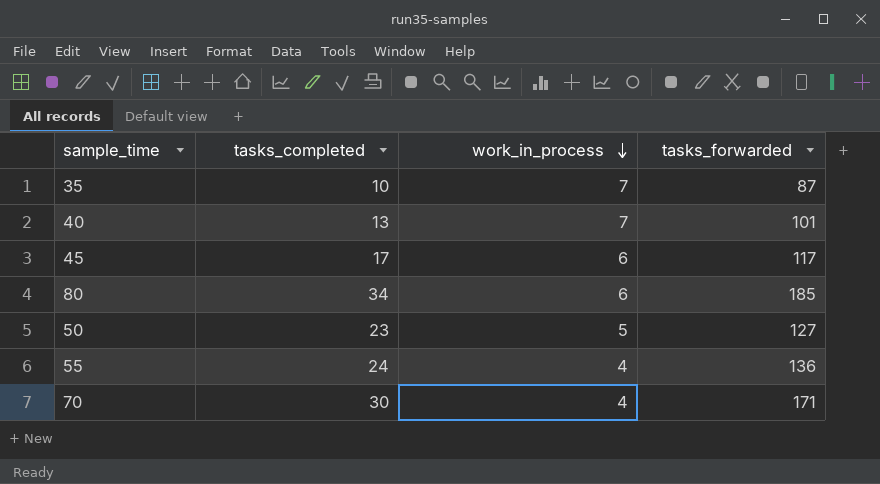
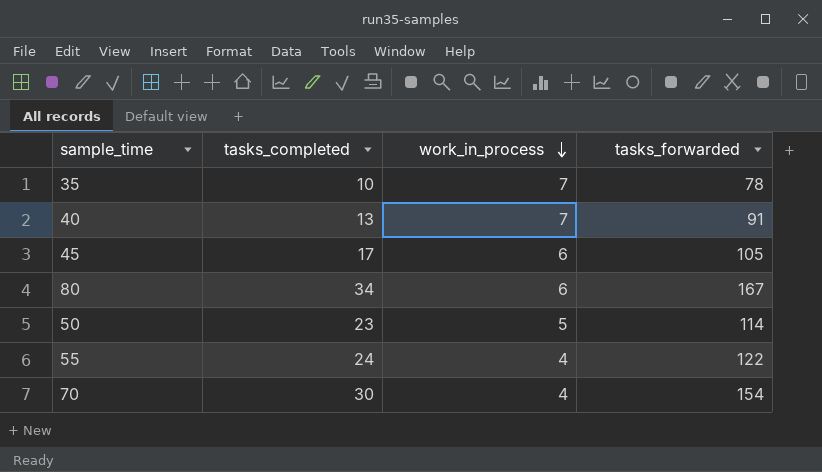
35 | tasks_forwarded: 87 -> 78
40 | tasks_forwarded: 101 -> 91
45 | tasks_forwarded: 117 -> 105
80 | tasks_forwarded: 185 -> 167
50 | tasks_forwarded: 127 -> 114
55 | tasks_forwarded: 136 -> 122
70 | tasks_forwarded: 171 -> 154

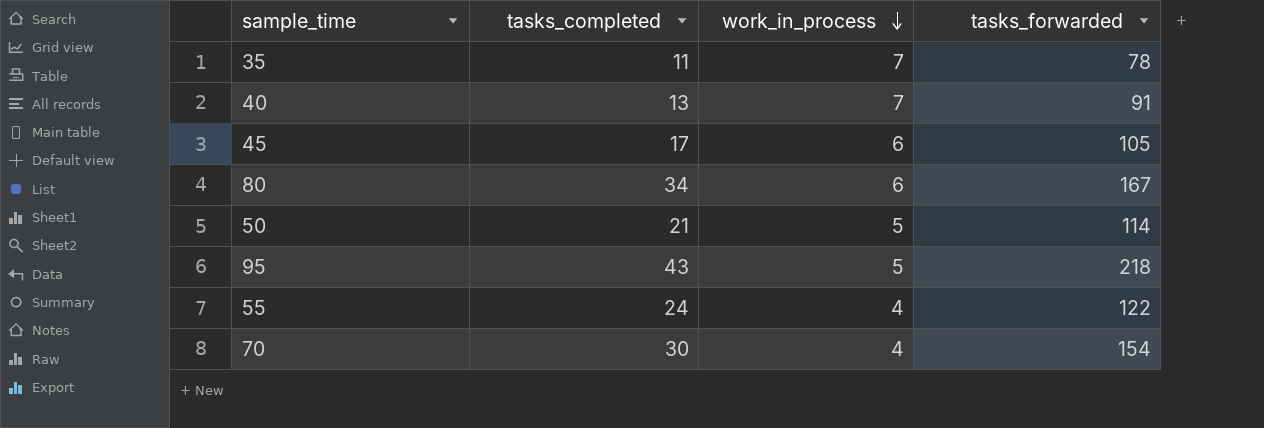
35 | tasks_completed: 10 -> 11
50 | tasks_completed: 23 -> 21
row 95: none -> 43 | 5 | 218

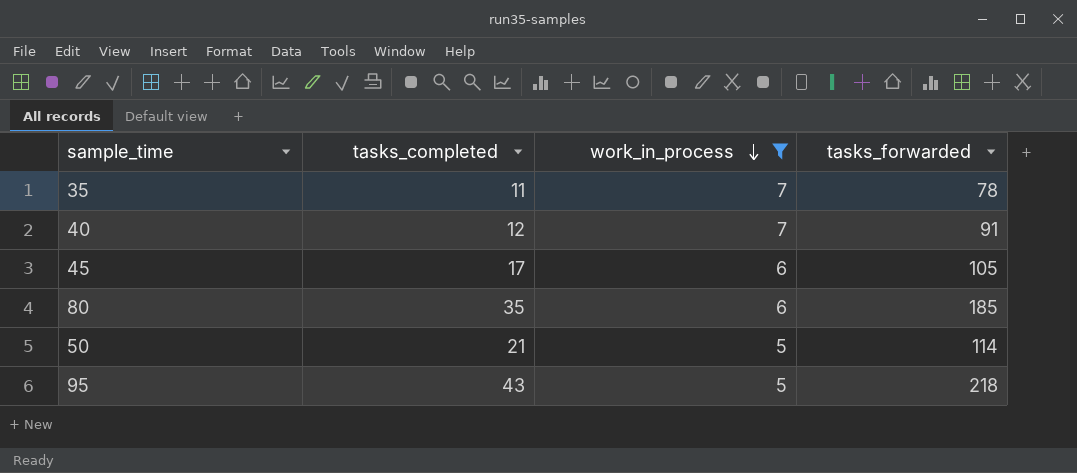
filter: none -> work_in_process != 4
40 | tasks_completed: 13 -> 12
80 | tasks_completed: 34 -> 35
80 | tasks_forwarded: 167 -> 185

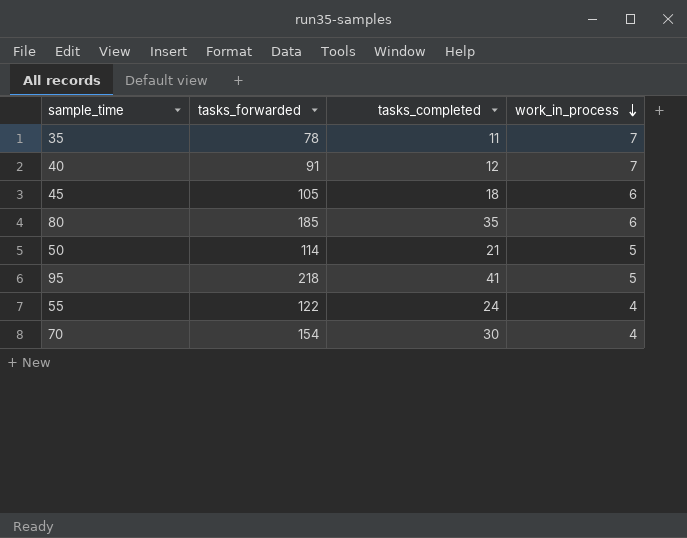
filter: work_in_process != 4 -> none
column tasks_forwarded | position: 4 -> 2
45 | tasks_completed: 17 -> 18
95 | tasks_completed: 43 -> 41

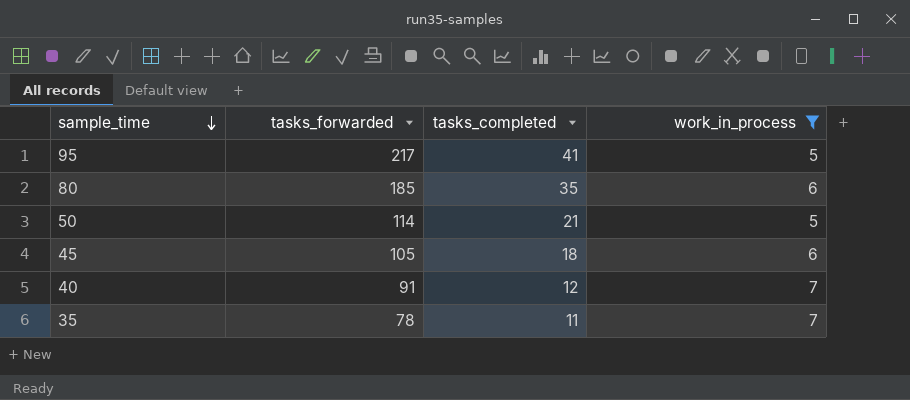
filter: none -> work_in_process != 4
row order: work_in_process descending -> sample_time descending
95 | tasks_forwarded: 218 -> 217

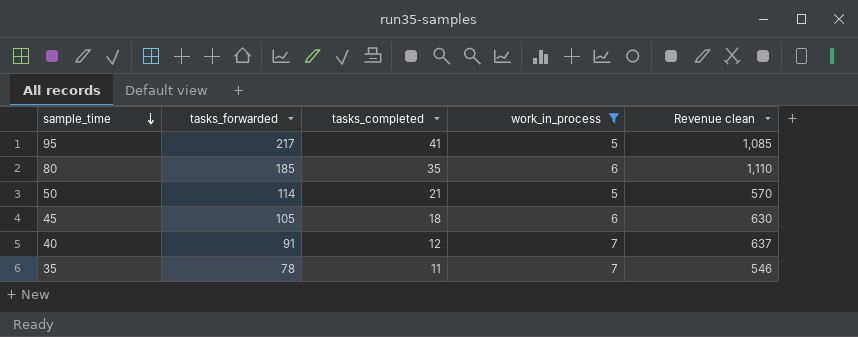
column Revenue clean | formula: none -> [tasks_forwarded] * [work_in_process]

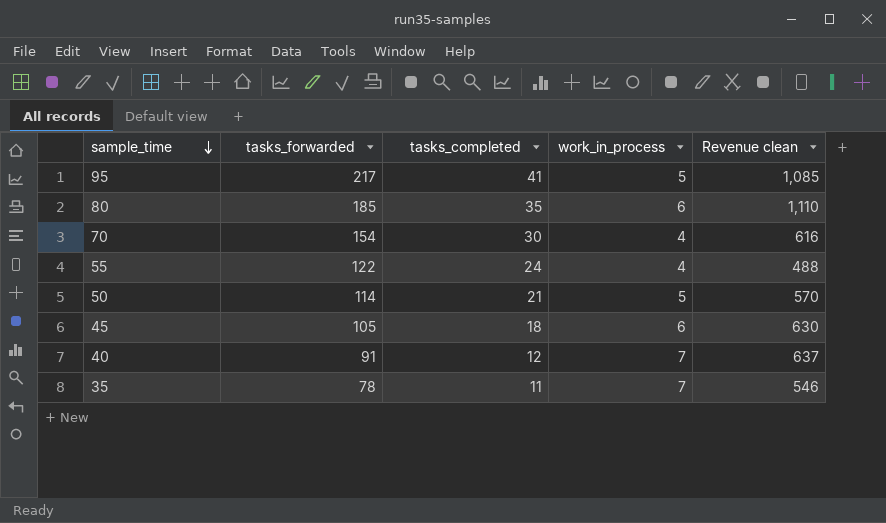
filter: work_in_process != 4 -> none

